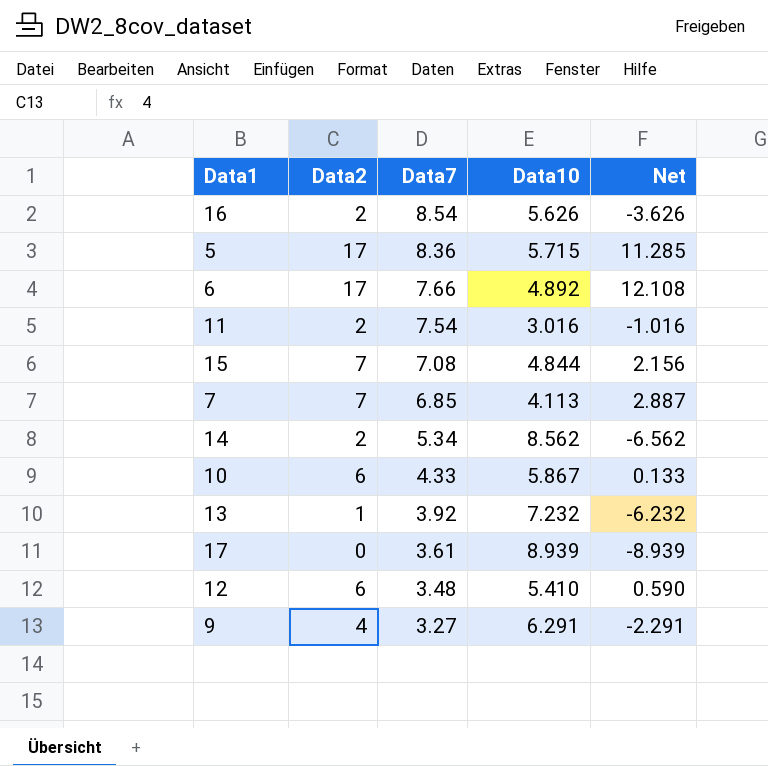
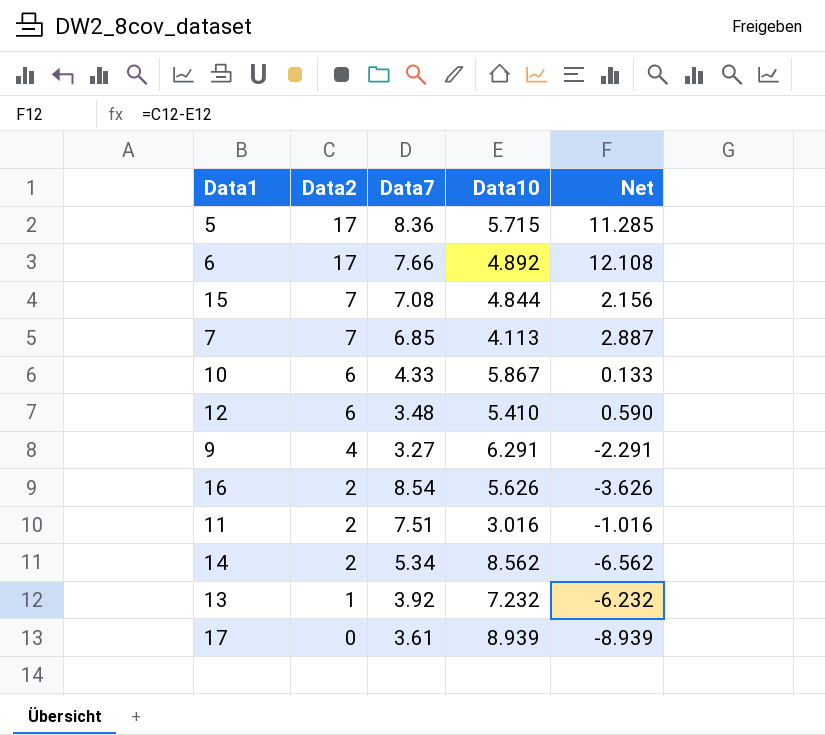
row order: Data7 descending -> Data2 descending
11 | Data7: 7.54 -> 7.51

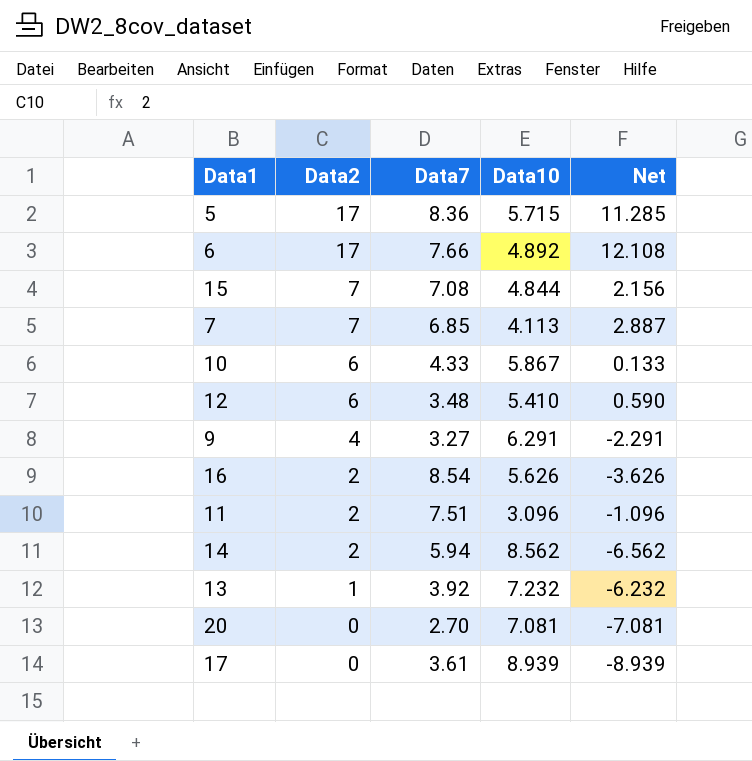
11 | Data10: 3.016 -> 3.096
11 | Net: -1.016 -> -1.096
14 | Data7: 5.34 -> 5.94
row 20: none -> 0 | 2.70 | 7.081 | -7.081

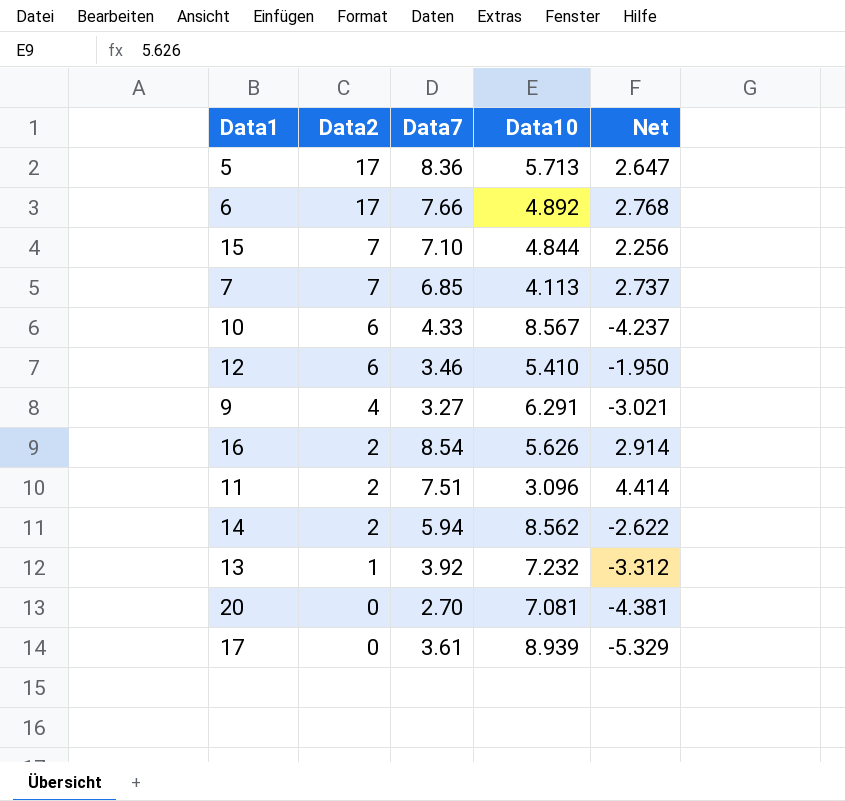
column Net | formula: [Data2] - [Data10] -> [Data7] - [Data10]
5 | Data10: 5.715 -> 5.713
15 | Data7: 7.08 -> 7.10
10 | Data10: 5.867 -> 8.567
12 | Data7: 3.48 -> 3.46

